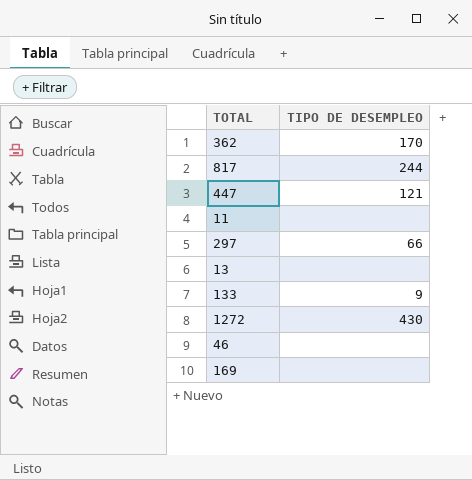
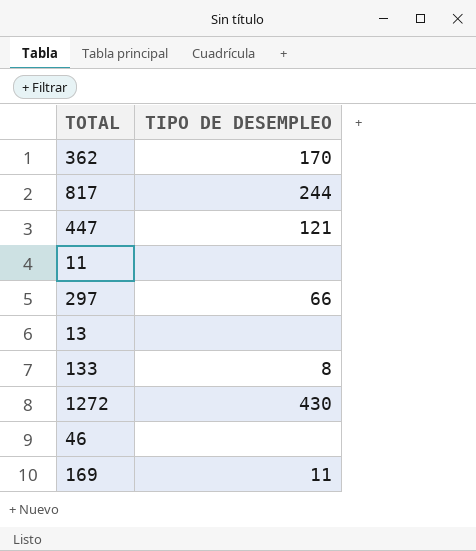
133 | TIPO DE DESEMPLEO: 9 -> 8
169 | TIPO DE DESEMPLEO: none -> 11

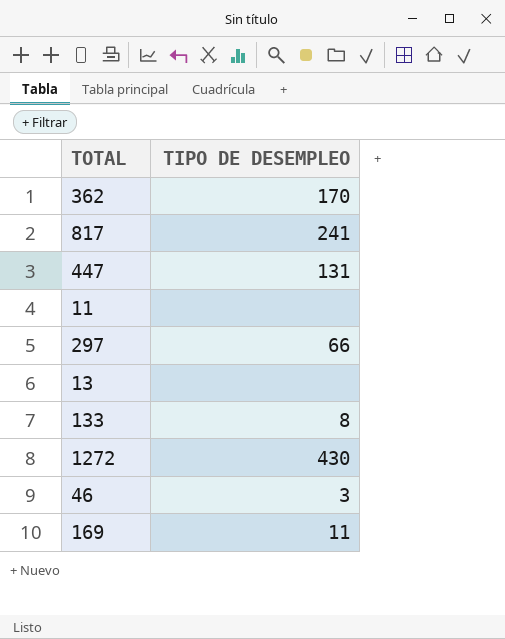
817 | TIPO DE DESEMPLEO: 244 -> 241
447 | TIPO DE DESEMPLEO: 121 -> 131
46 | TIPO DE DESEMPLEO: none -> 3

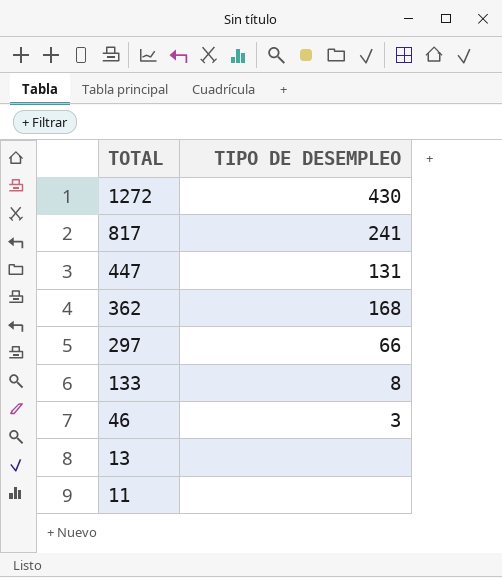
row order: none -> TOTAL descending
row 169: 11 -> none
362 | TIPO DE DESEMPLEO: 170 -> 168

